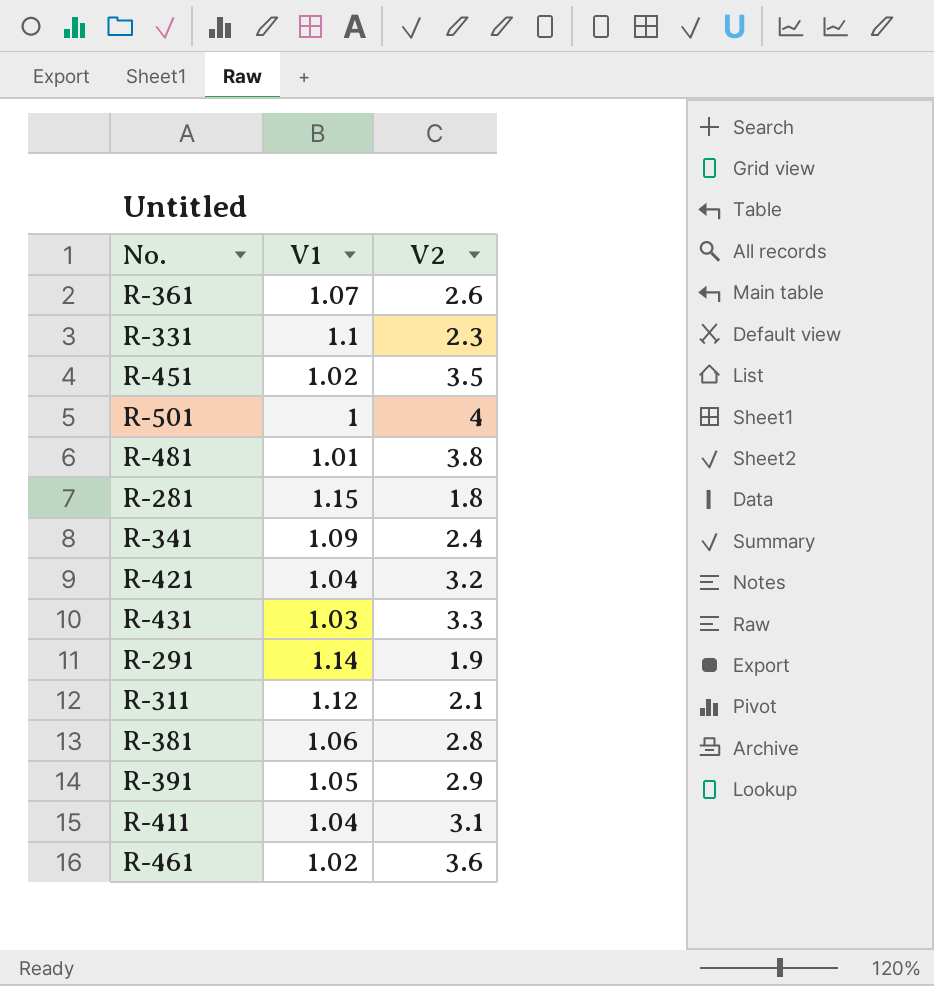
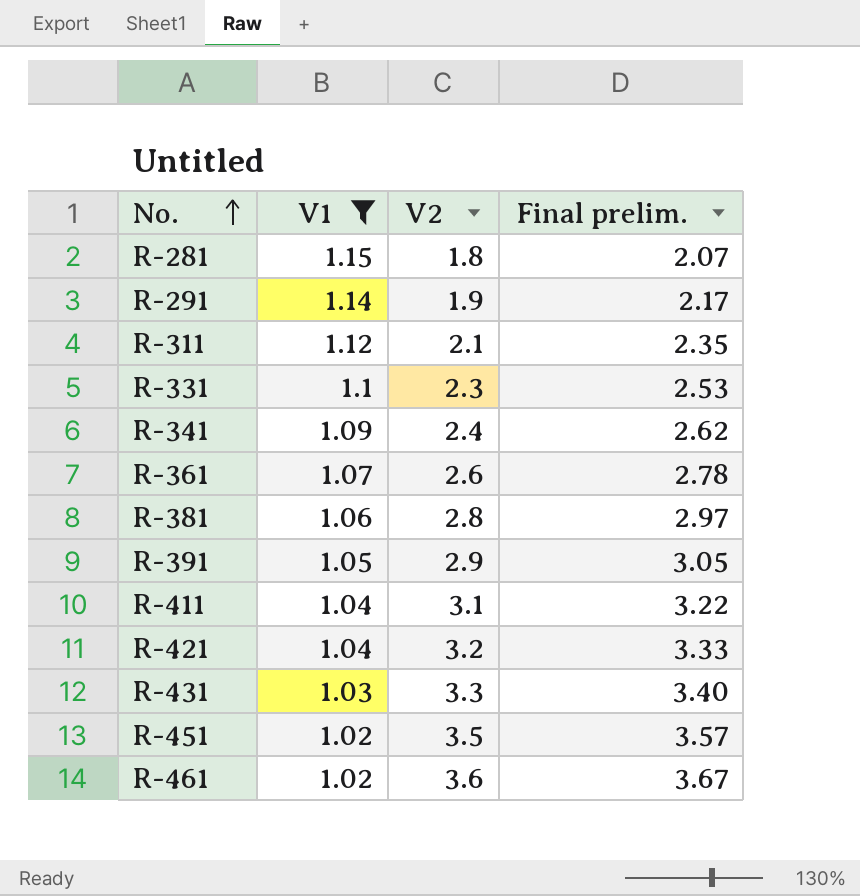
filter: none -> V1 >= 1.02
row order: none -> No. ascending
column Final prelim. | formula: none -> [V1] * [V2]

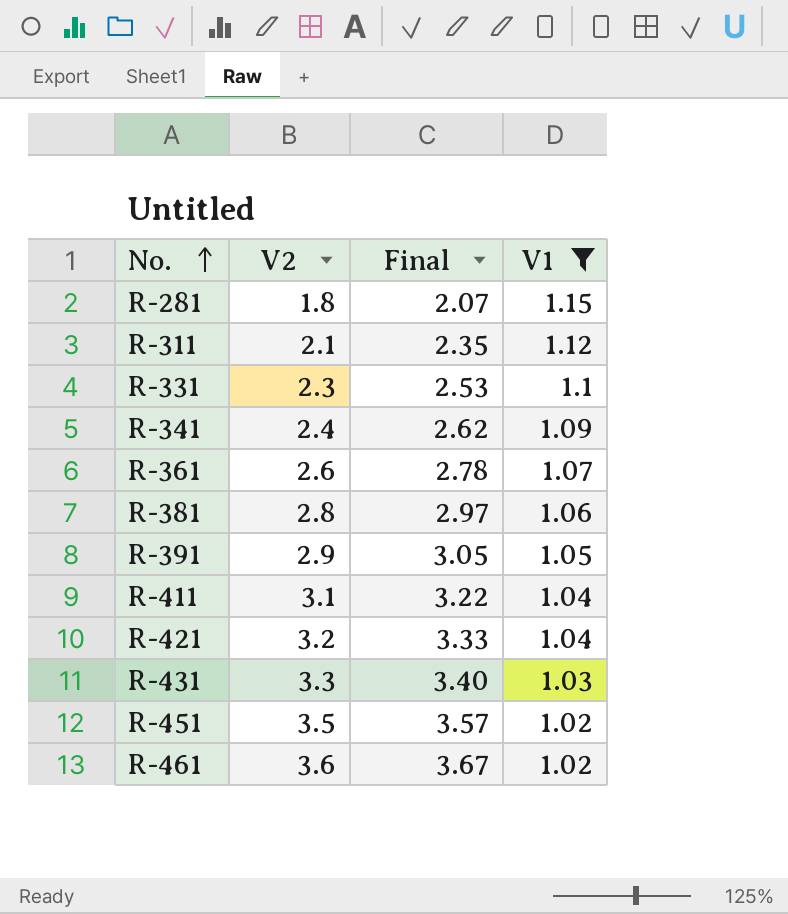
column name: Final prelim. -> Final
column V1 | position: 2 -> 4
row R-291: 1.14 | 1.9 | 2.17 -> none

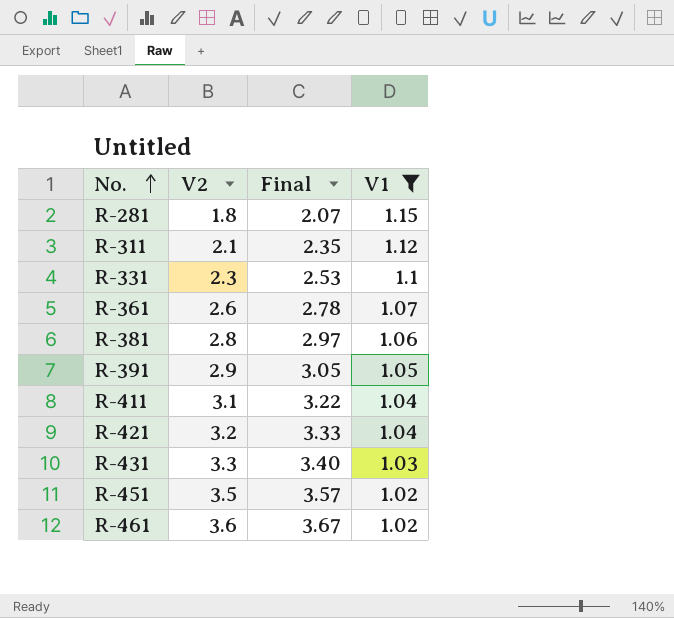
row R-341: 2.4 | 2.62 | 1.09 -> none

